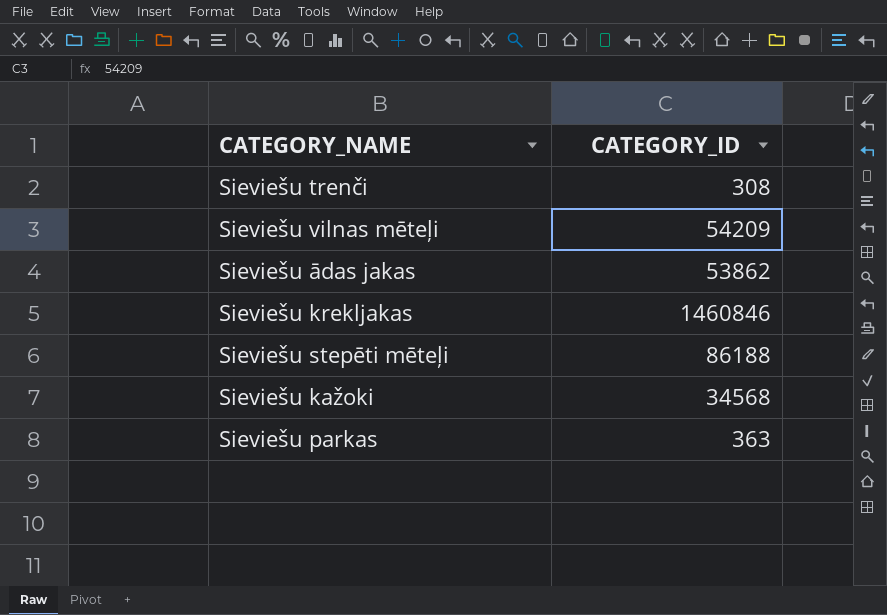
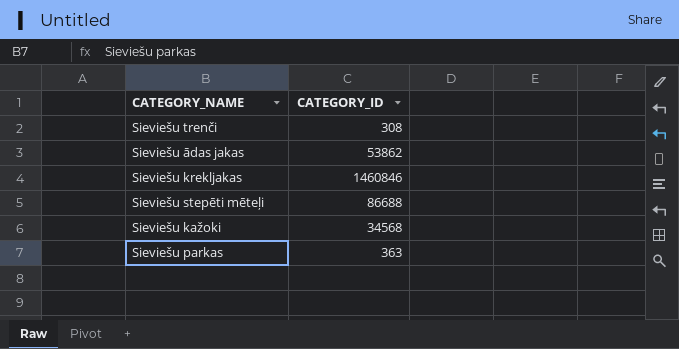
row Sieviešu vilnas mēteļi: 54209 -> none
Sieviešu stepēti mēteļi | CATEGORY_ID: 86188 -> 86688

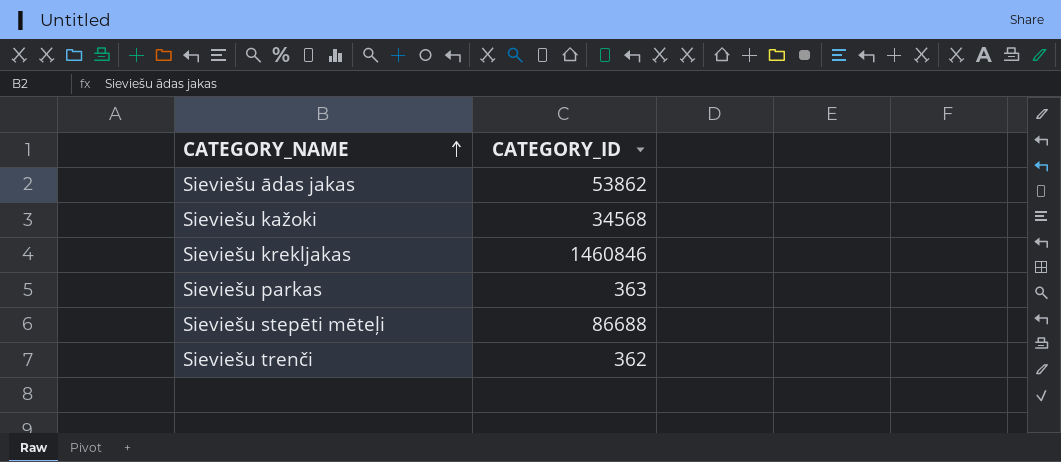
row order: none -> CATEGORY_NAME ascending
Sieviešu trenči | CATEGORY_ID: 308 -> 362

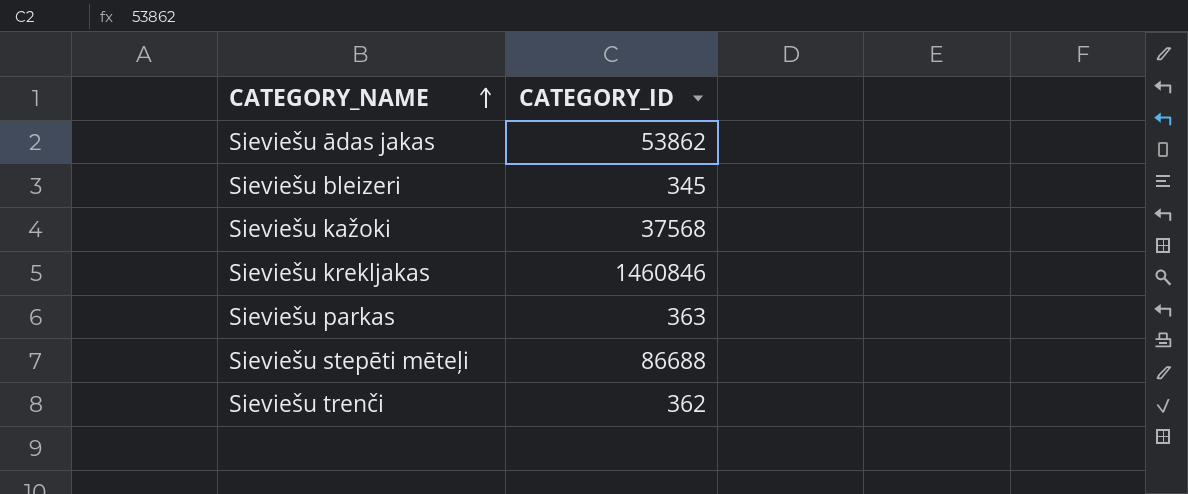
row Sieviešu bleizeri: none -> 345
Sieviešu kažoki | CATEGORY_ID: 34568 -> 37568

